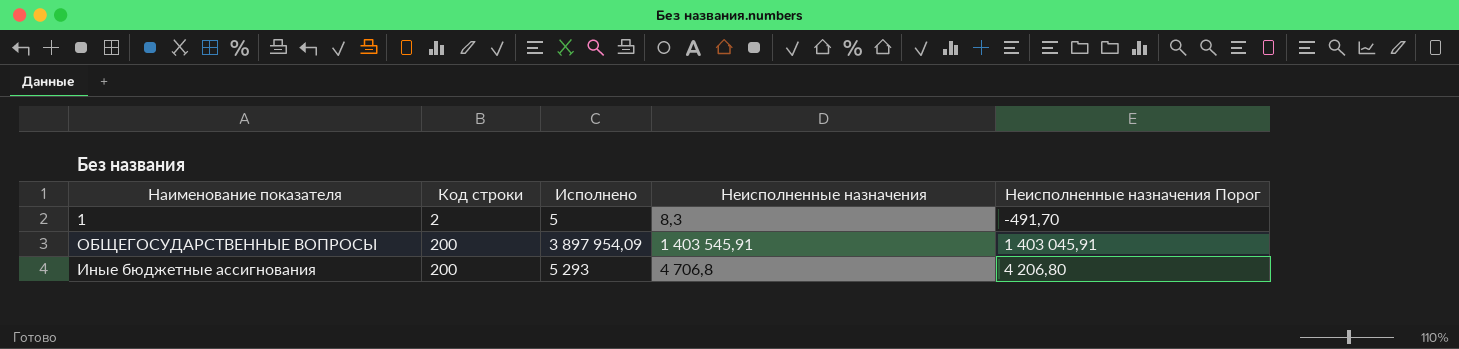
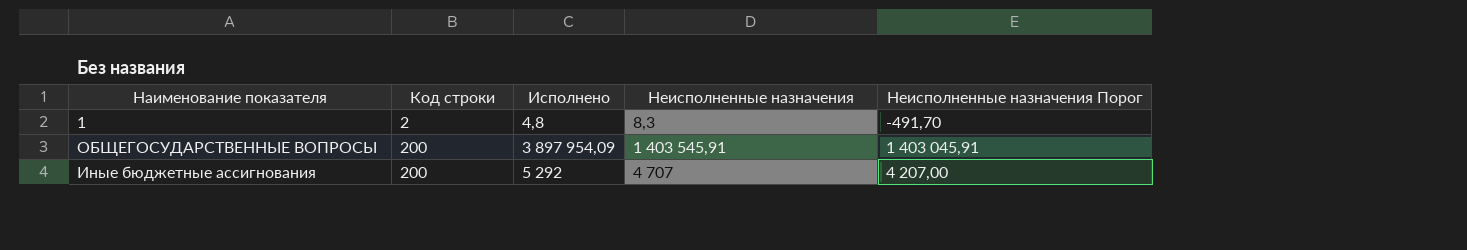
1 | Исполнено: 5 -> 4,8
Иные бюджетные ассигнования | Исполнено: 5 293 -> 5 292
Иные бюджетные ассигнования | Неисполненные назначения: 4 706,8 -> 4 707
Иные бюджетные ассигнования | Неисполненные назначения Порог: 4 206,80 -> 4 207,00

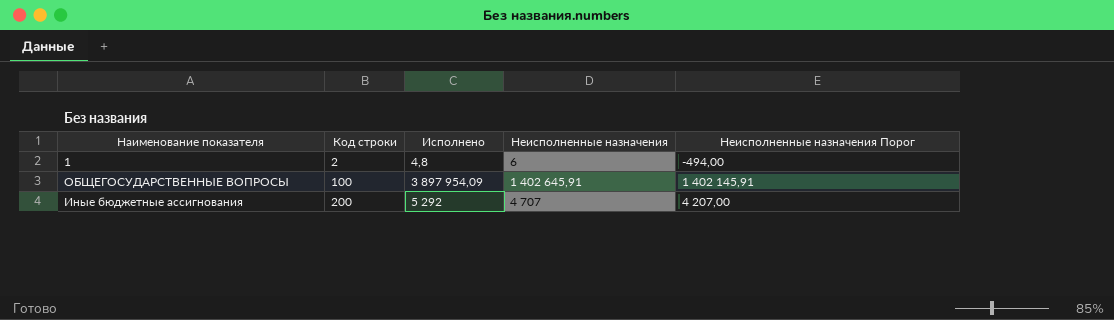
1 | Неисполненные назначения: 8,3 -> 6
1 | Неисполненные назначения Порог: -491,70 -> -494,00
ОБЩЕГОСУДАРСТВЕННЫЕ ВОПРОСЫ | Код строки: 200 -> 100
ОБЩЕГОСУДАРСТВЕННЫЕ ВОПРОСЫ | Неисполненные назначения: 1 403 545,91 -> 1 402 645,91
ОБЩЕГОСУДАРСТВЕННЫЕ ВОПРОСЫ | Неисполненные назначения Порог: 1 403 045,91 -> 1 402 145,91

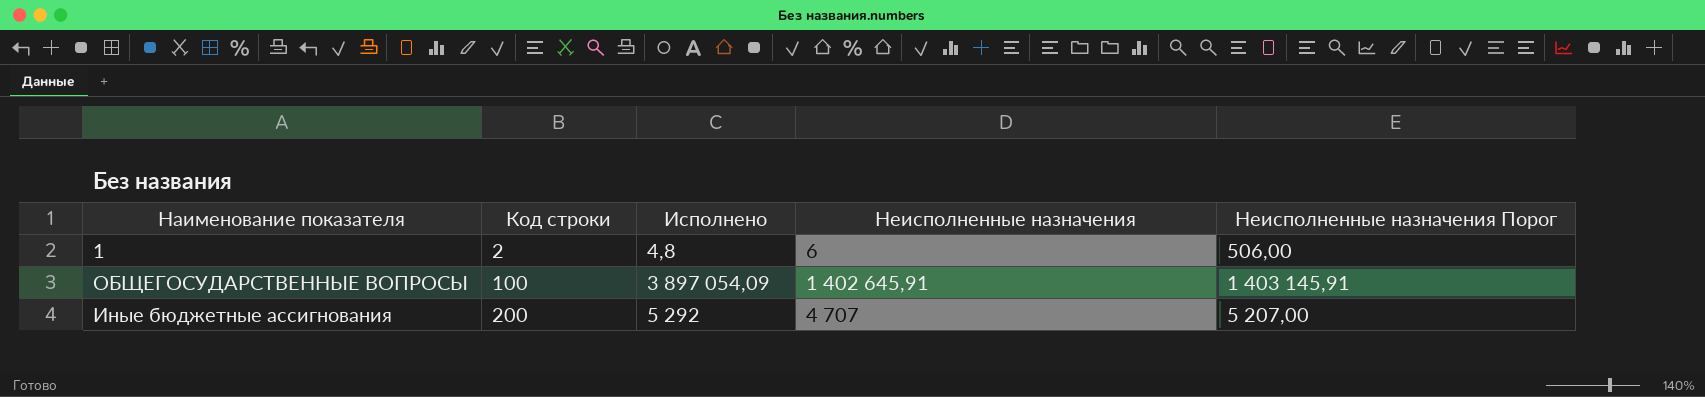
column Неисполненные назначения Порог | formula: [Неисполненные назначения] - 500 -> [Неисполненные назначения] + 500
ОБЩЕГОСУДАРСТВЕННЫЕ ВОПРОСЫ | Исполнено: 3 897 954,09 -> 3 897 054,09

